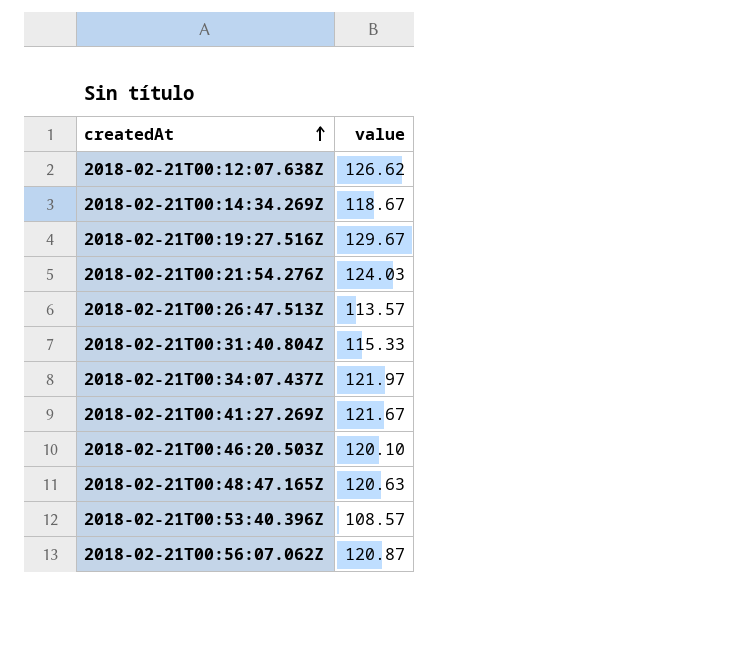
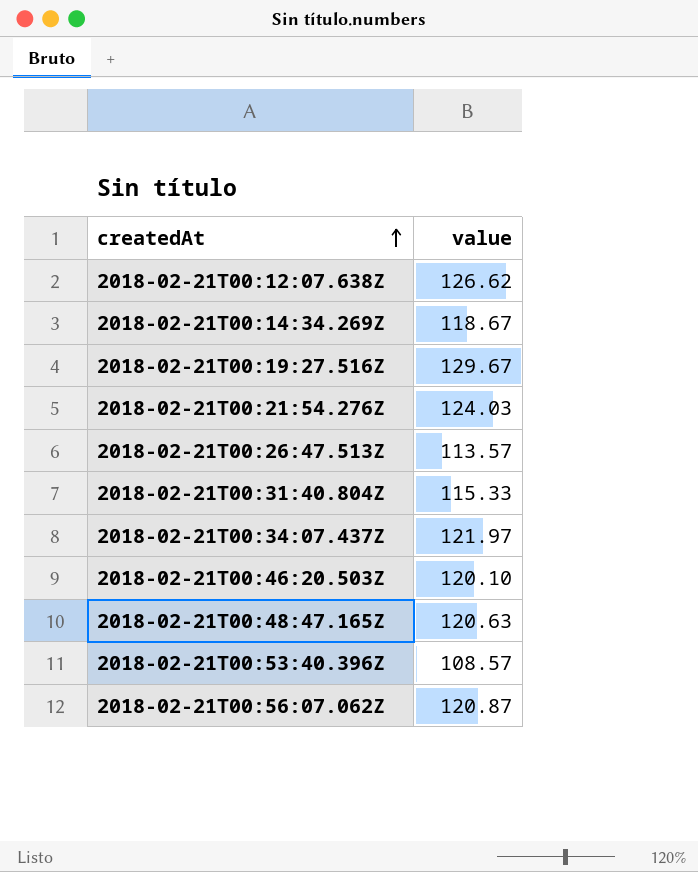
row 2018-02-21T00:41:27.269Z: 121.67 -> none

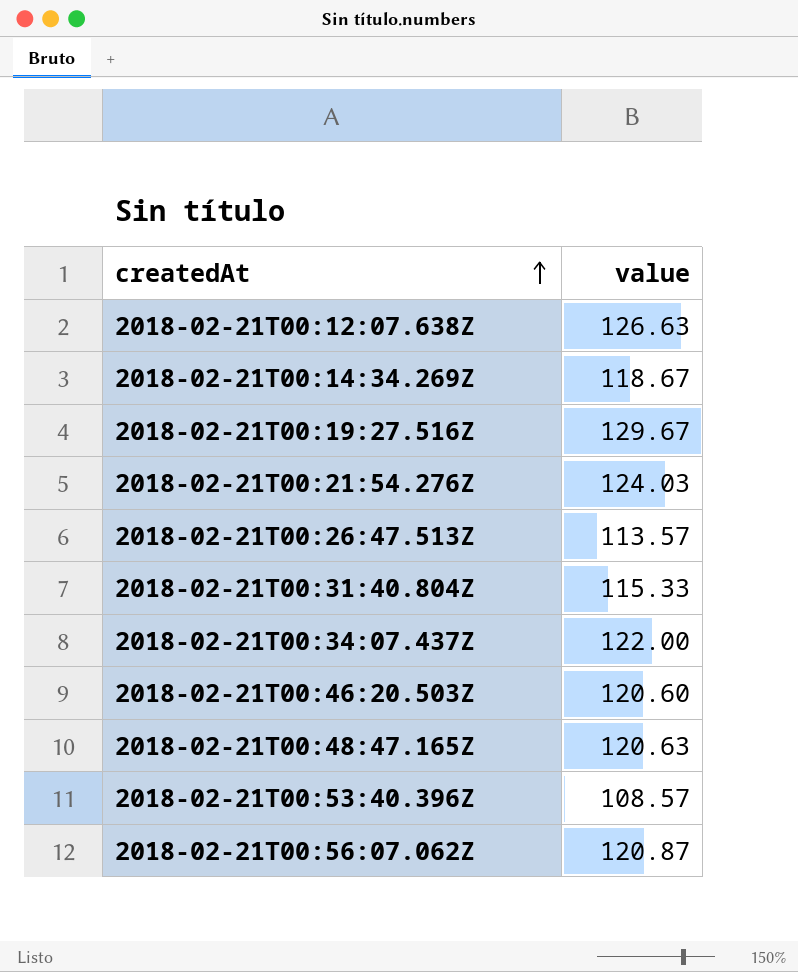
2018-02-21T00:12:07.638Z | value: 126.62 -> 126.63
2018-02-21T00:34:07.437Z | value: 121.97 -> 122.00
2018-02-21T00:46:20.503Z | value: 120.10 -> 120.60

